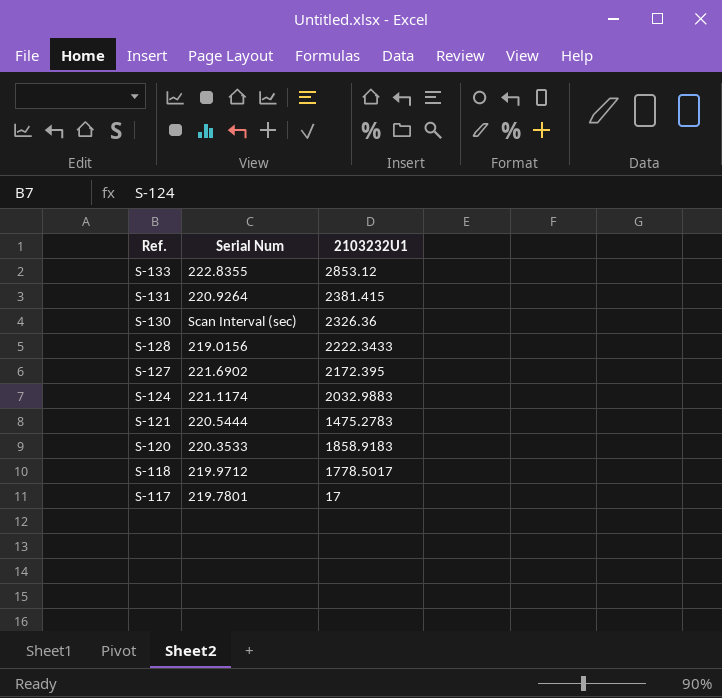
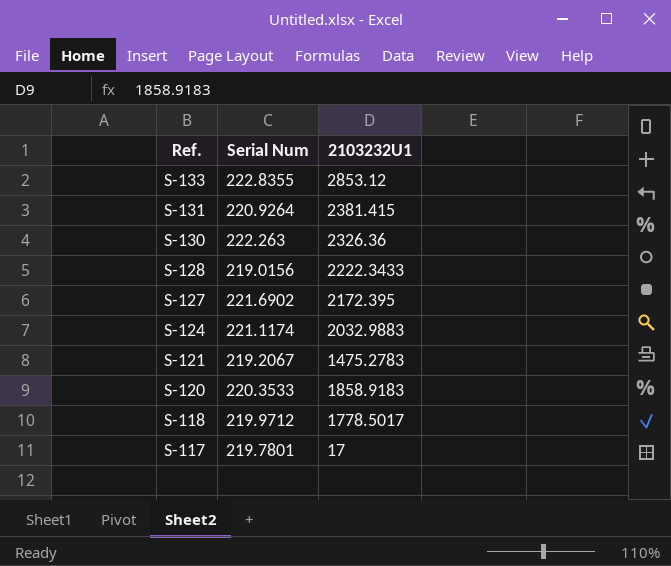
S-130 | Serial Num: Scan Interval (sec) -> 222.263
S-121 | Serial Num: 220.5444 -> 219.2067

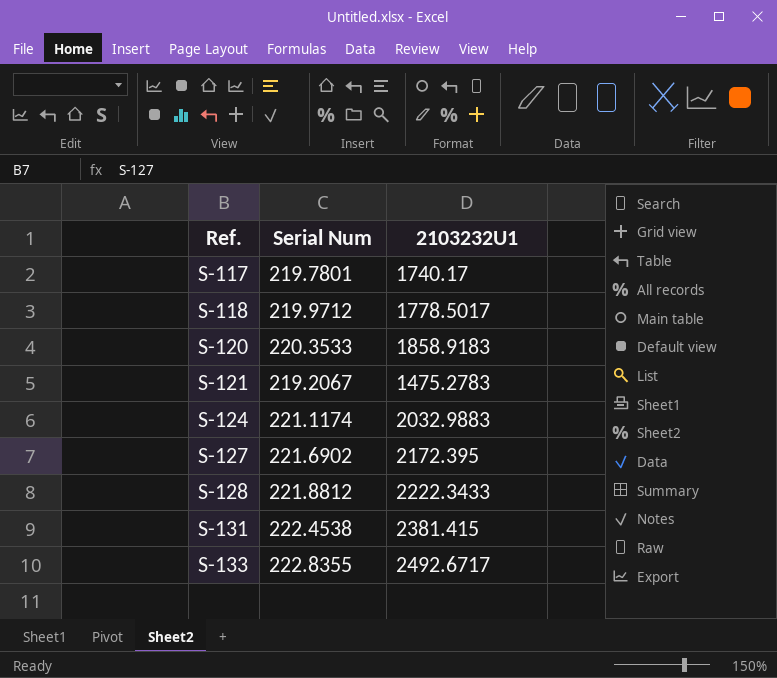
row order: Ref. descending -> Ref. ascending
row S-130: 222.263 | 2326.36 -> none
S-117 | 2103232U1: 17 -> 1740.17
S-128 | Serial Num: 219.0156 -> 221.8812
S-131 | Serial Num: 220.9264 -> 222.4538
S-133 | 2103232U1: 2853.12 -> 2492.6717

